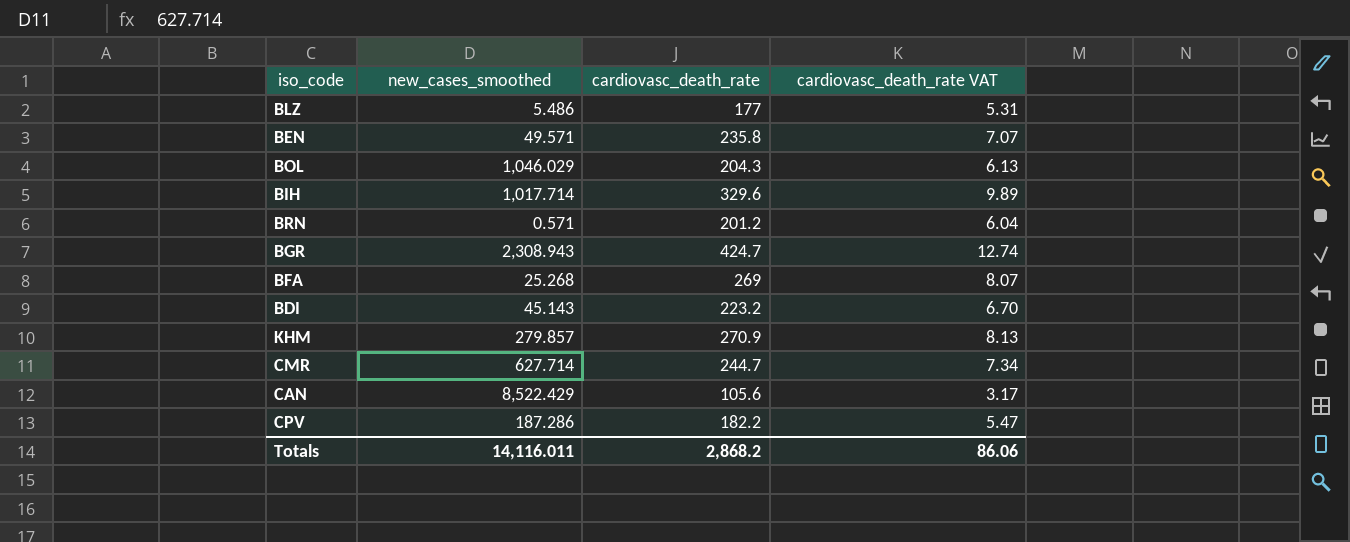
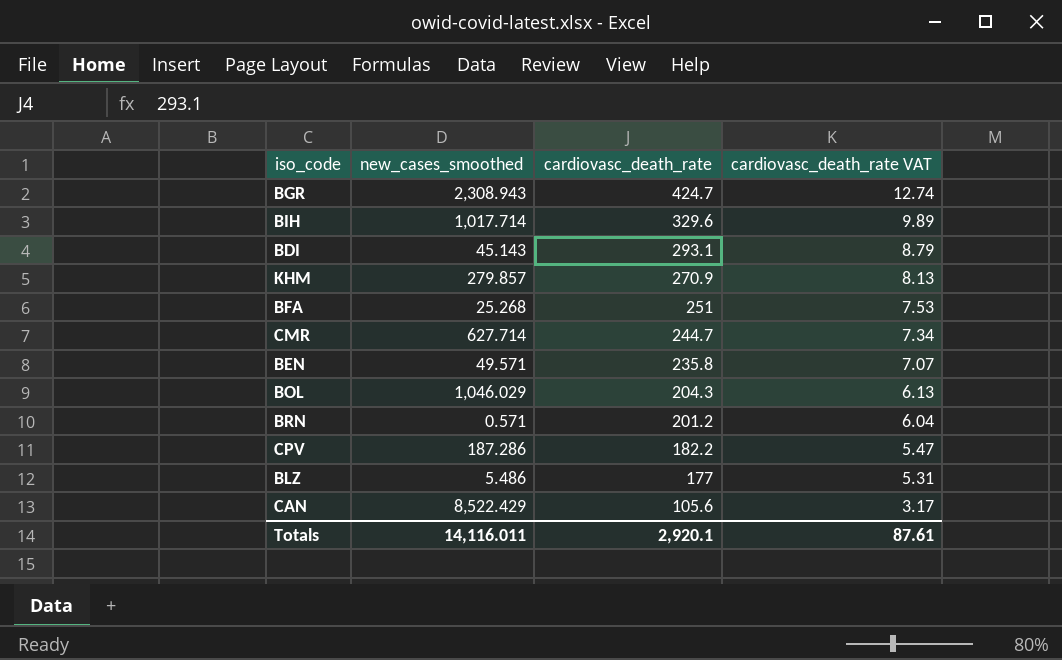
row order: none -> cardiovasc_death_rate descending
BDI | cardiovasc_death_rate: 223.2 -> 293.1
BDI | cardiovasc_death_rate VAT: 6.70 -> 8.79
BFA | cardiovasc_death_rate: 269 -> 251
BFA | cardiovasc_death_rate VAT: 8.07 -> 7.53
Totals | cardiovasc_death_rate: 2,868.2 -> 2,920.1
Totals | cardiovasc_death_rate VAT: 86.06 -> 87.61

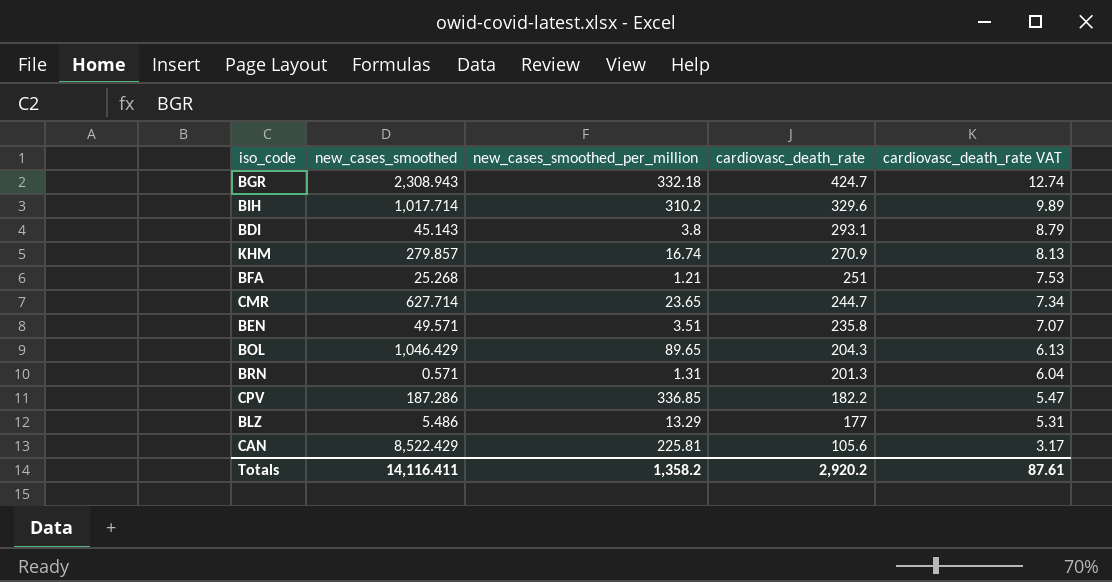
column new_cases_smoothed_per_million | position: none -> 3
BOL | new_cases_smoothed: 1,046.029 -> 1,046.429
BRN | cardiovasc_death_rate: 201.2 -> 201.3
Totals | new_cases_smoothed: 14,116.011 -> 14,116.411
Totals | cardiovasc_death_rate: 2,920.1 -> 2,920.2

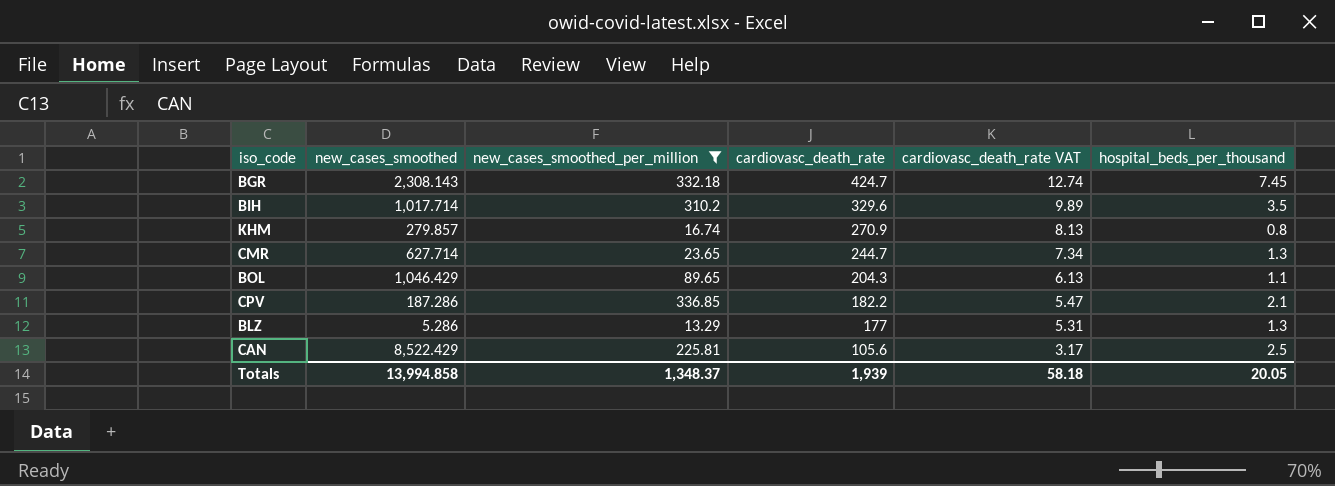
filter: none -> new_cases_smoothed_per_million >= 13.29
column hospital_beds_per_thousand | position: none -> 6
BGR | new_cases_smoothed: 2,308.943 -> 2,308.143
BLZ | new_cases_smoothed: 5.486 -> 5.286
Totals | new_cases_smoothed: 14,116.411 -> 13,994.858
Totals | new_cases_smoothed_per_million: 1,358.2 -> 1,348.37
Totals | cardiovasc_death_rate: 2,920.2 -> 1,939
Totals | cardiovasc_death_rate VAT: 87.61 -> 58.18

